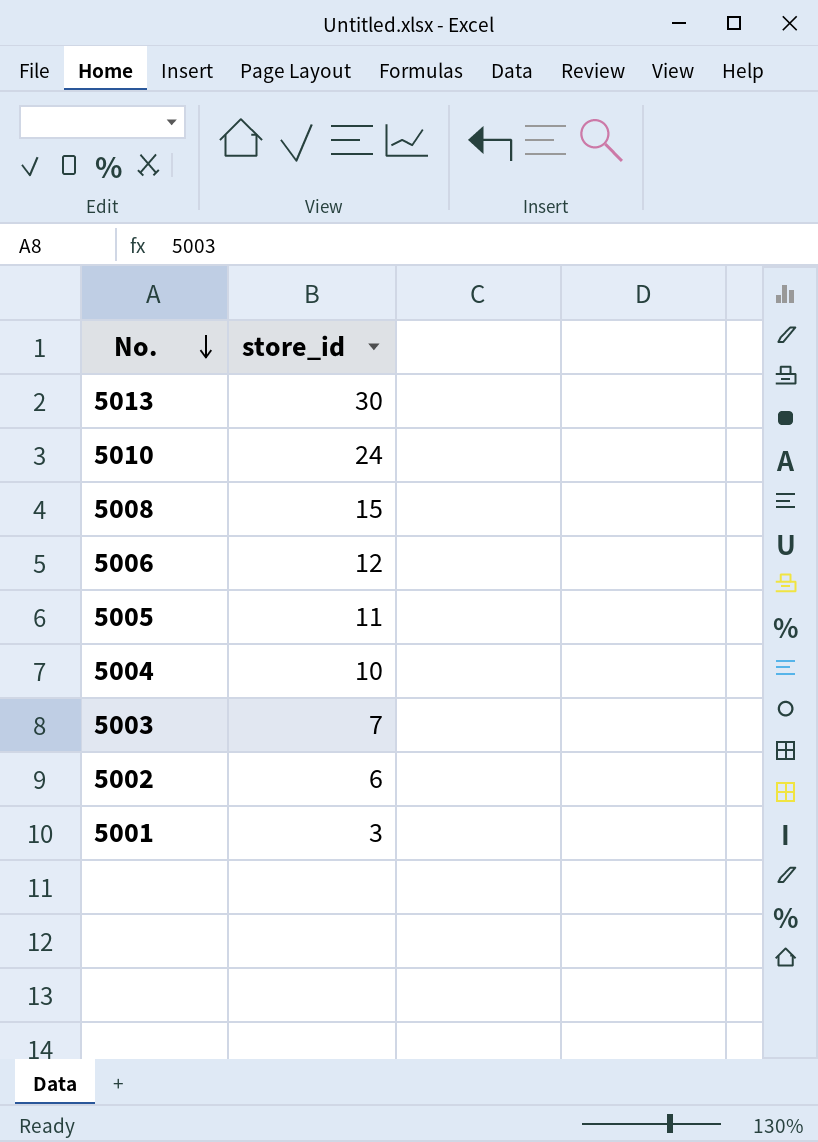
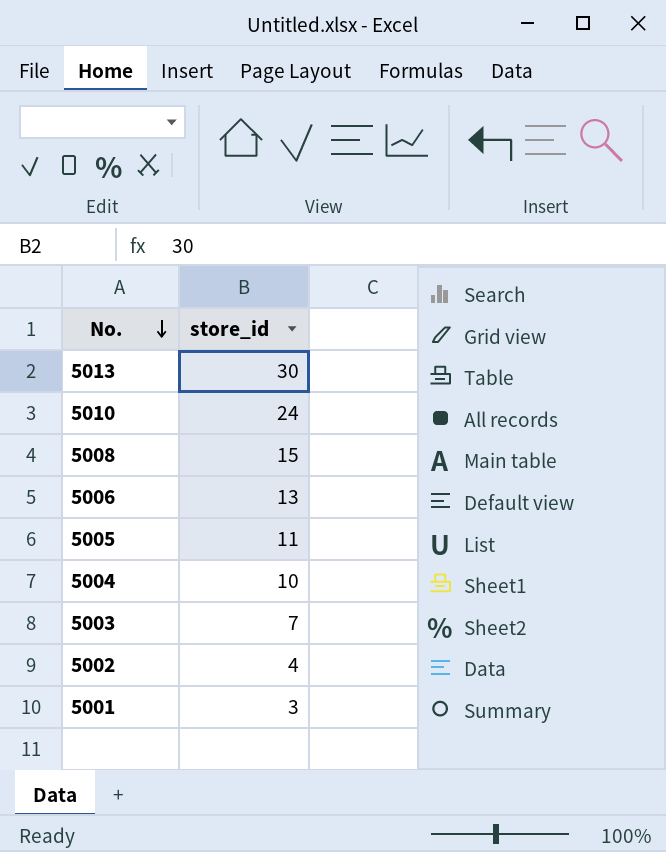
5006 | store_id: 12 -> 13
5002 | store_id: 6 -> 4

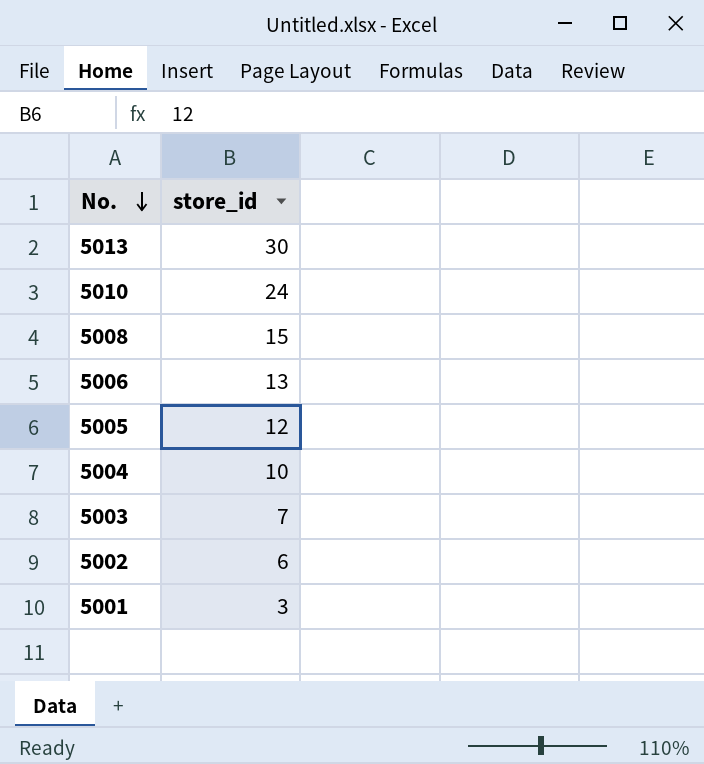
5005 | store_id: 11 -> 12
5002 | store_id: 4 -> 6

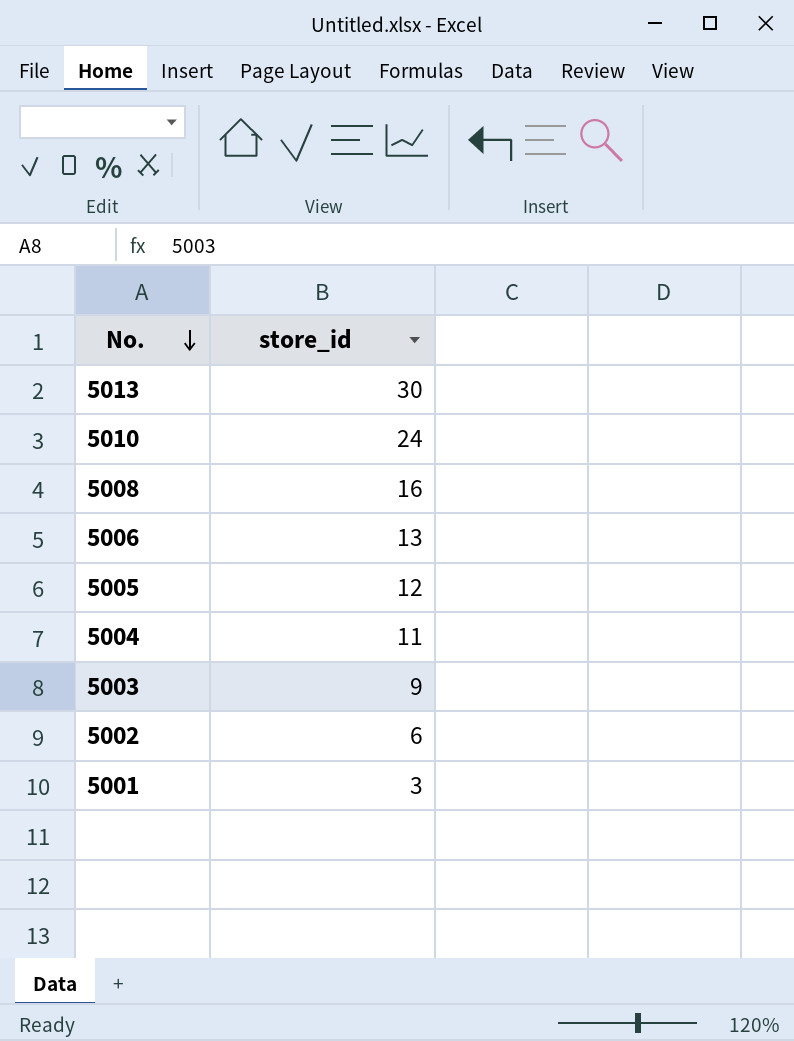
5008 | store_id: 15 -> 16
5004 | store_id: 10 -> 11
5003 | store_id: 7 -> 9

